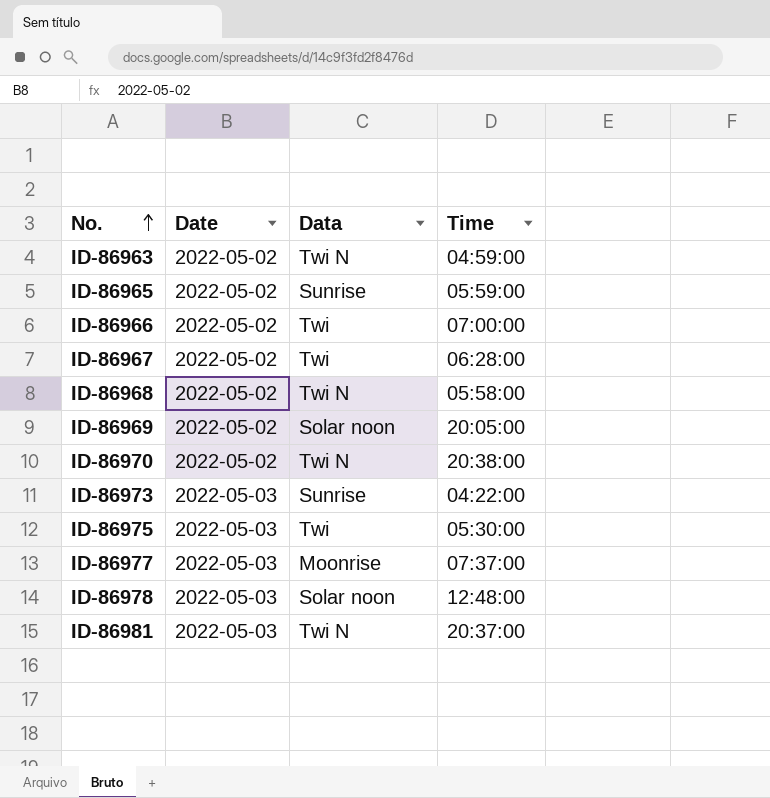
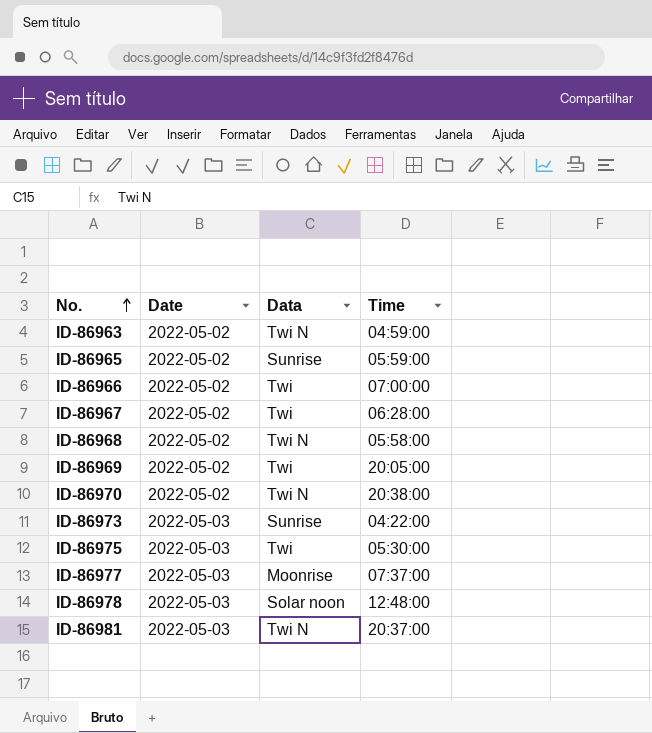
ID-86969 | Data: Solar noon -> Twi

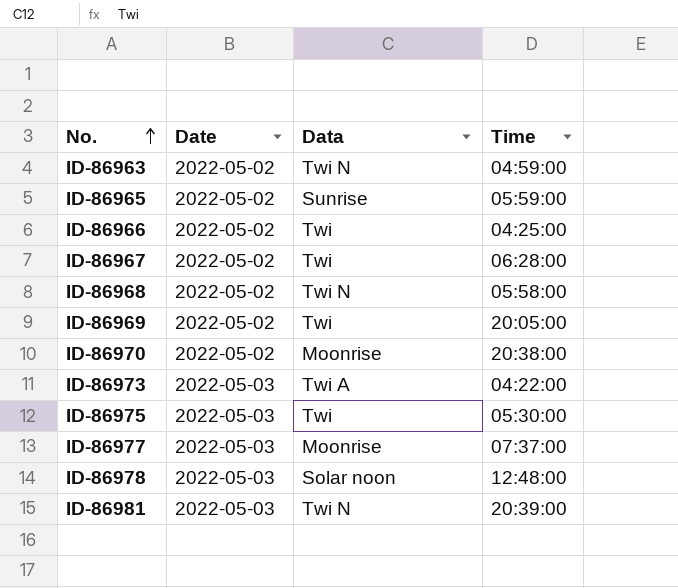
ID-86966 | Time: 07:00:00 -> 04:25:00
ID-86970 | Data: Twi N -> Moonrise
ID-86973 | Data: Sunrise -> Twi A
ID-86981 | Time: 20:37:00 -> 20:39:00

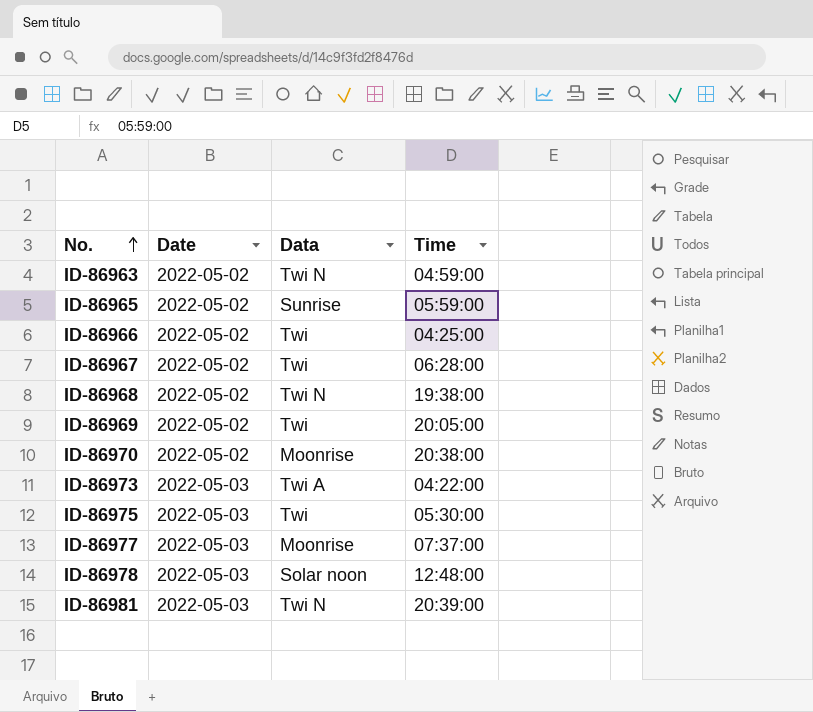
ID-86968 | Time: 05:58:00 -> 19:38:00

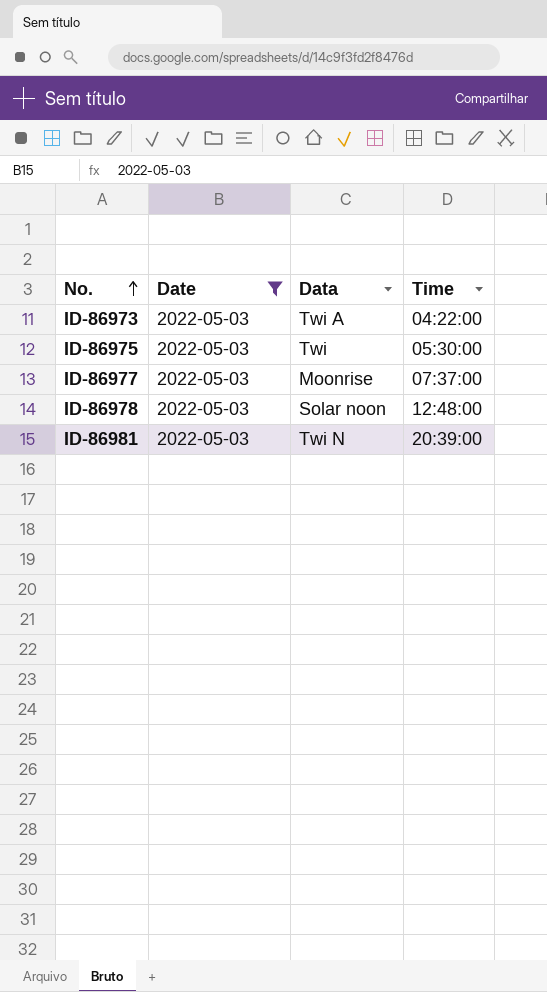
filter: none -> Date = 2022-05-03

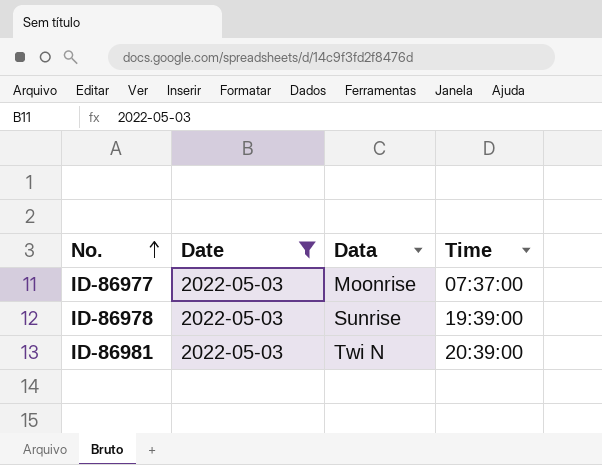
row ID-86973: 2022-05-03 | Twi A | 04:22:00 -> none
row ID-86975: 2022-05-03 | Twi | 05:30:00 -> none
ID-86978 | Data: Solar noon -> Sunrise
ID-86978 | Time: 12:48:00 -> 19:39:00

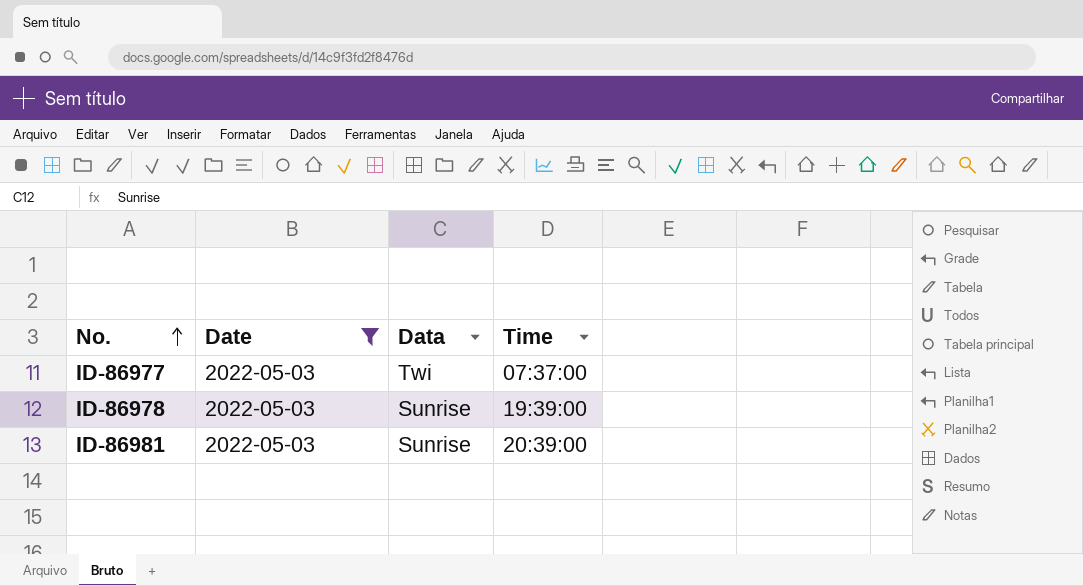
ID-86977 | Data: Moonrise -> Twi
ID-86981 | Data: Twi N -> Sunrise

